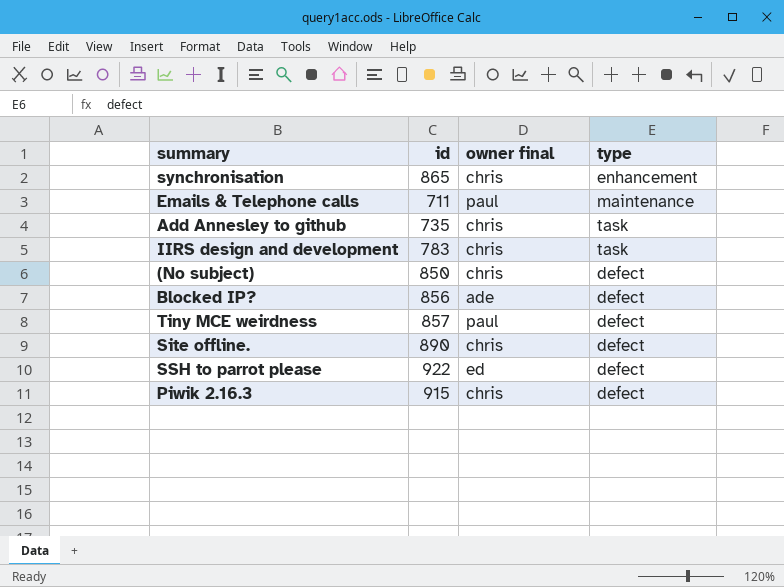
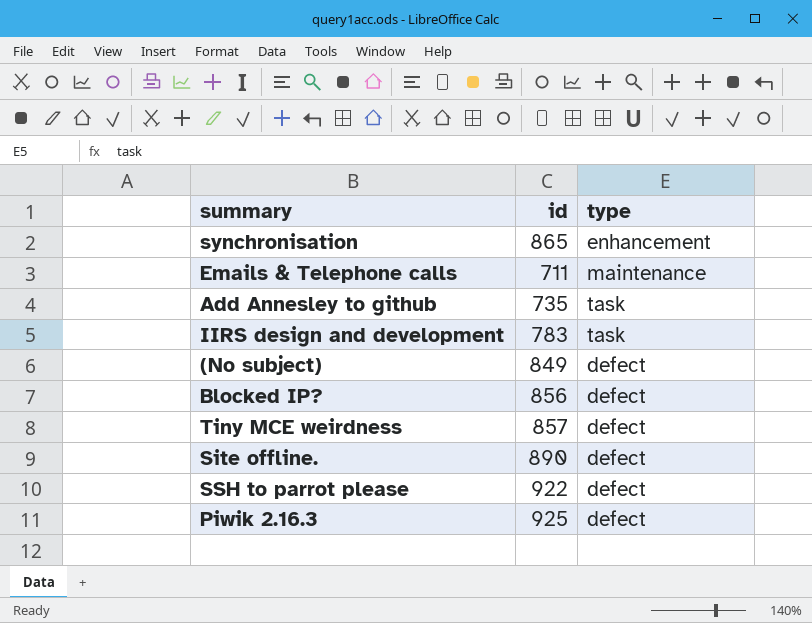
column owner final | position: 3 -> none
(No subject) | id: 850 -> 849
Piwik 2.16.3 | id: 915 -> 925

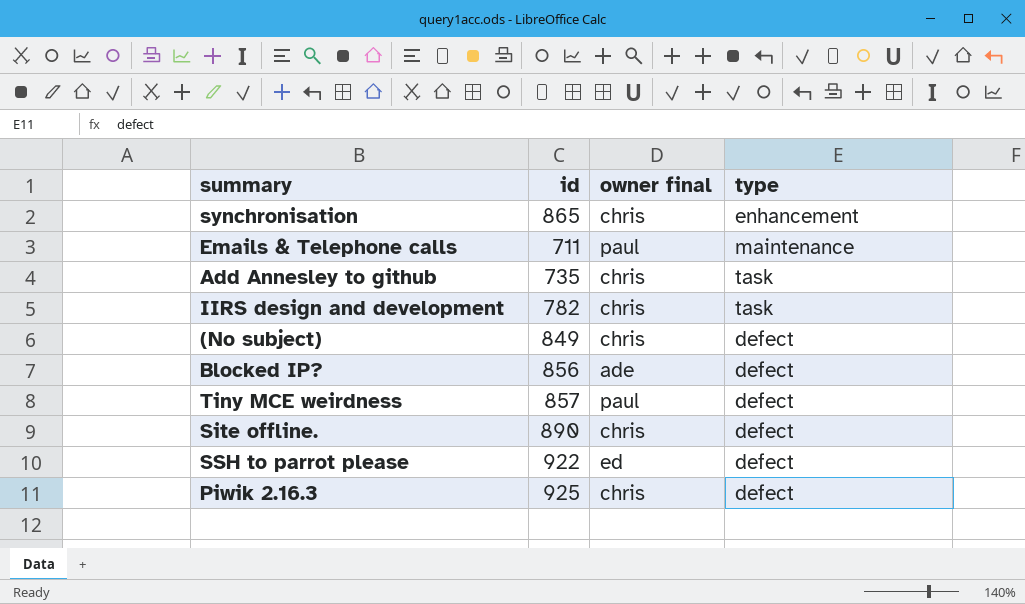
column owner final | position: none -> 3
IIRS design and development | id: 783 -> 782

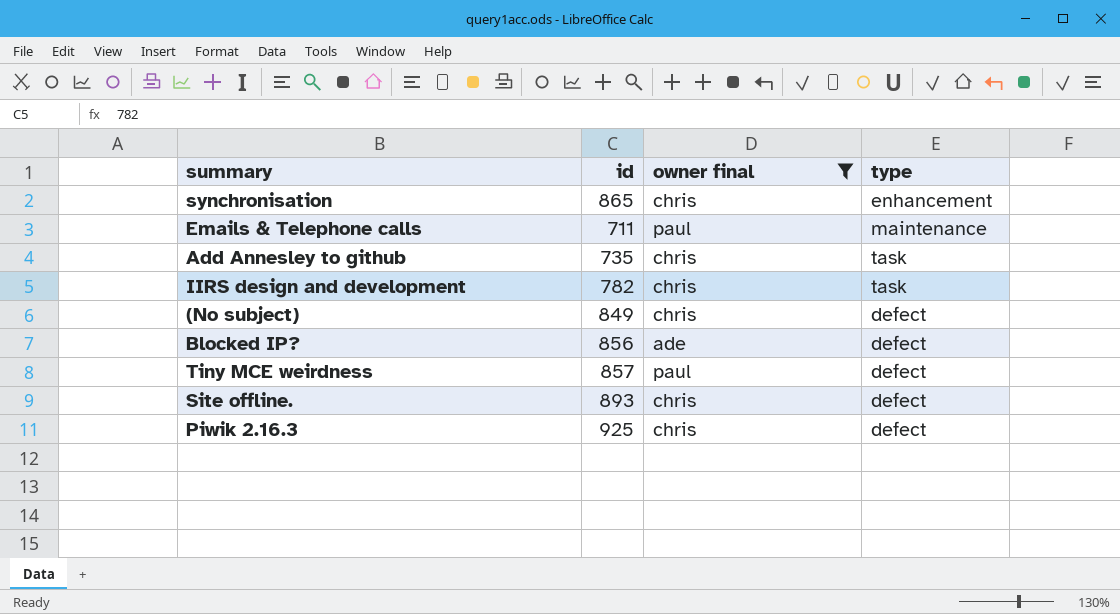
filter: none -> owner final != ed
Site offline. | id: 890 -> 893

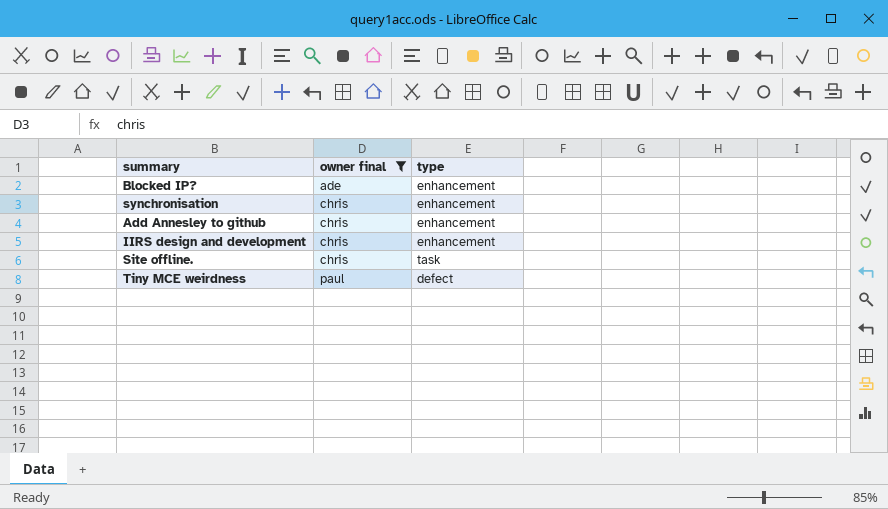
row order: none -> owner final ascending
column id | position: 2 -> none
row Emails & Telephone calls: 711 | paul | maintenance -> none
row (No subject): 849 | chris | defect -> none
row Piwik 2.16.3: 925 | chris | defect -> none
Blocked IP? | type: defect -> enhancement
Add Annesley to github | type: task -> enhancement
IIRS design and development | type: task -> enhancement
Site offline. | type: defect -> task

